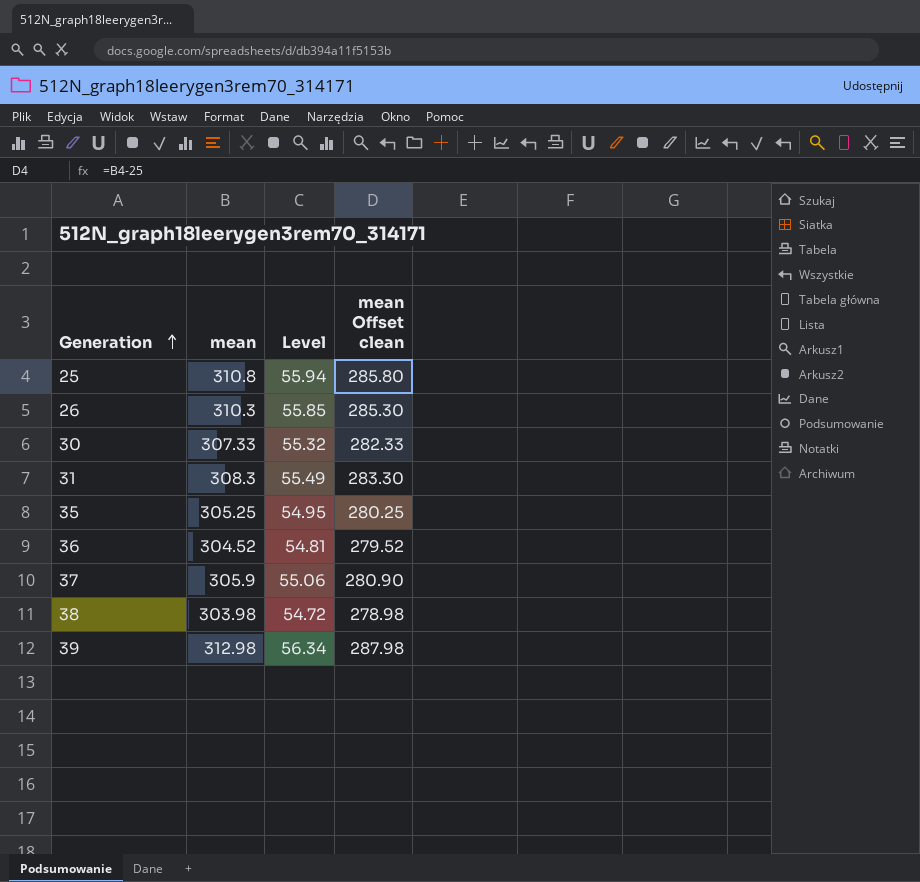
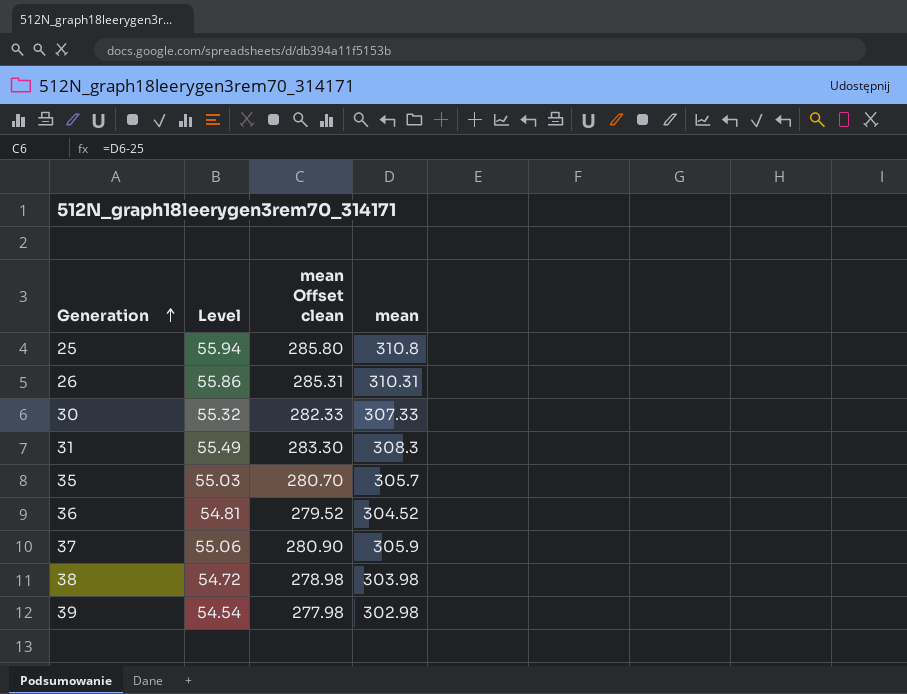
column mean | position: 2 -> 4
26 | Level: 55.85 -> 55.86
26 | mean Offset clean: 285.30 -> 285.31
26 | mean: 310.3 -> 310.31
35 | Level: 54.95 -> 55.03
35 | mean Offset clean: 280.25 -> 280.70
35 | mean: 305.25 -> 305.7
39 | Level: 56.34 -> 54.54
39 | mean Offset clean: 287.98 -> 277.98
39 | mean: 312.98 -> 302.98

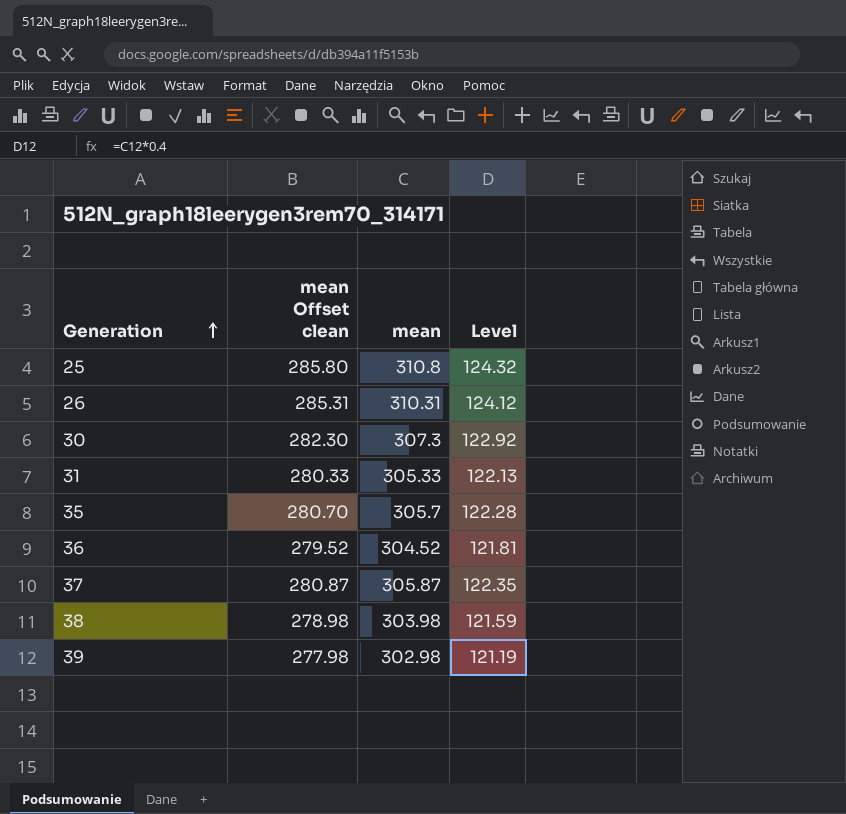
column Level | formula: [mean] * 0.18 -> [mean] * 0.4
column Level | position: 2 -> 4
30 | mean Offset clean: 282.33 -> 282.30
30 | mean: 307.33 -> 307.3
31 | mean Offset clean: 283.30 -> 280.33
31 | mean: 308.3 -> 305.33
37 | mean Offset clean: 280.90 -> 280.87
37 | mean: 305.9 -> 305.87

